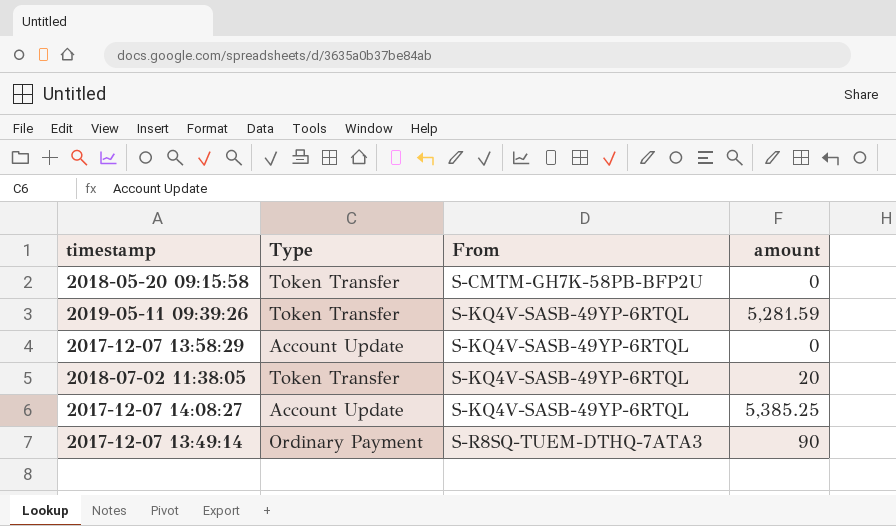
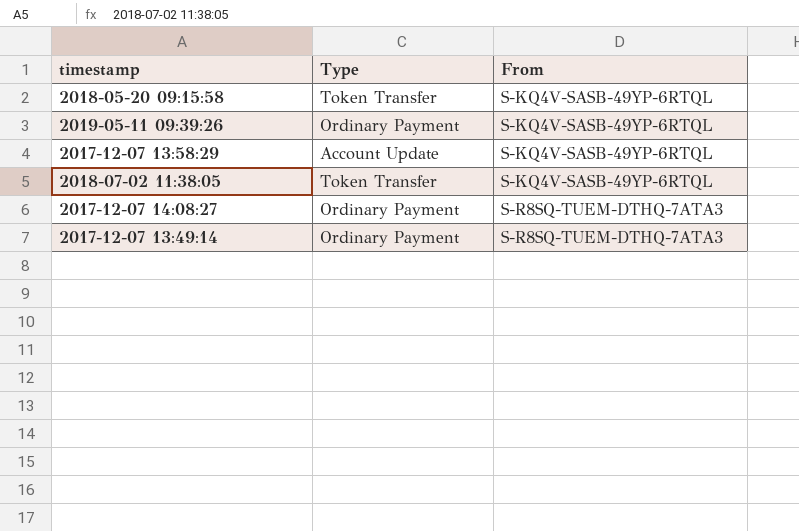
column amount | position: 4 -> none
2018-05-20 09:15:58 | From: S-CMTM-GH7K-58PB-BFP2U -> S-KQ4V-SASB-49YP-6RTQL
2019-05-11 09:39:26 | Type: Token Transfer -> Ordinary Payment
2017-12-07 14:08:27 | Type: Account Update -> Ordinary Payment
2017-12-07 14:08:27 | From: S-KQ4V-SASB-49YP-6RTQL -> S-R8SQ-TUEM-DTHQ-7ATA3

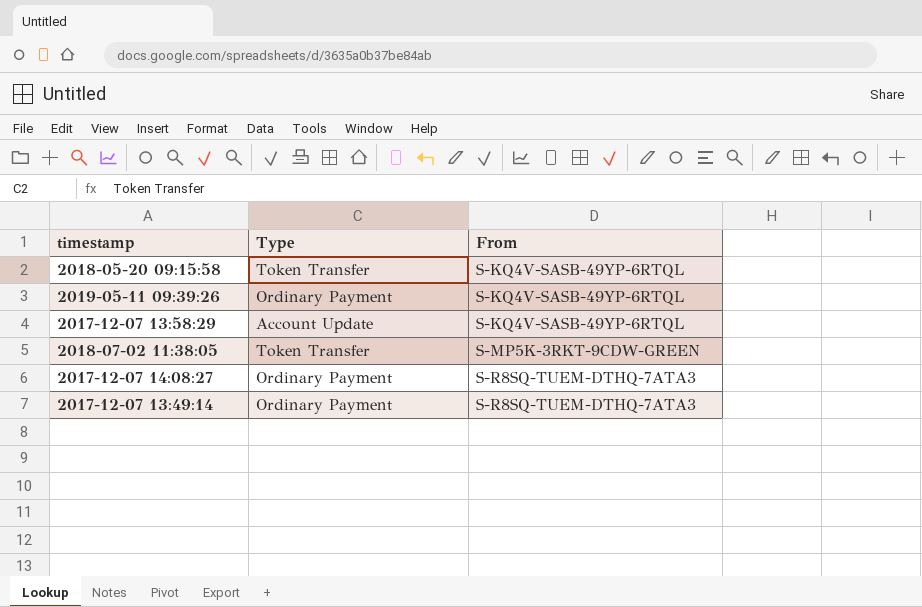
2018-07-02 11:38:05 | From: S-KQ4V-SASB-49YP-6RTQL -> S-MP5K-3RKT-9CDW-GREEN

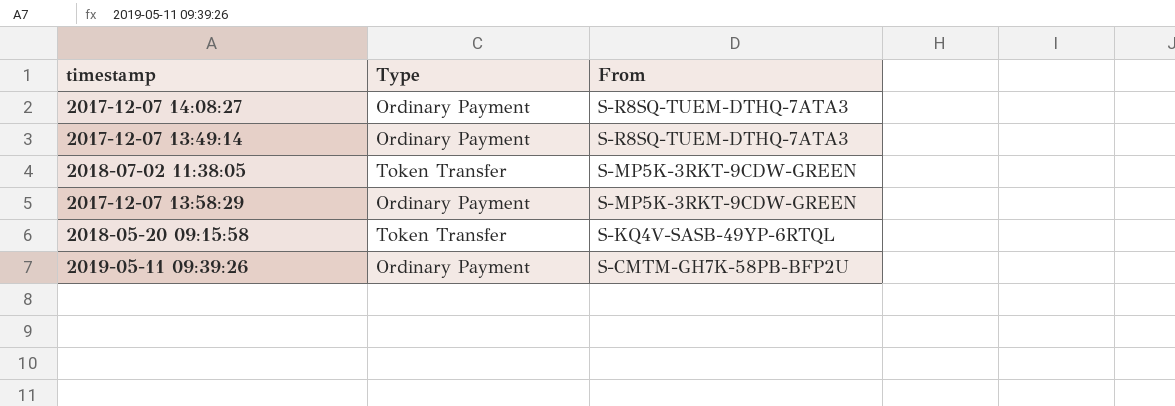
row order: From ascending -> From descending
2017-12-07 13:58:29 | Type: Account Update -> Ordinary Payment
2017-12-07 13:58:29 | From: S-KQ4V-SASB-49YP-6RTQL -> S-MP5K-3RKT-9CDW-GREEN
2019-05-11 09:39:26 | From: S-KQ4V-SASB-49YP-6RTQL -> S-CMTM-GH7K-58PB-BFP2U

